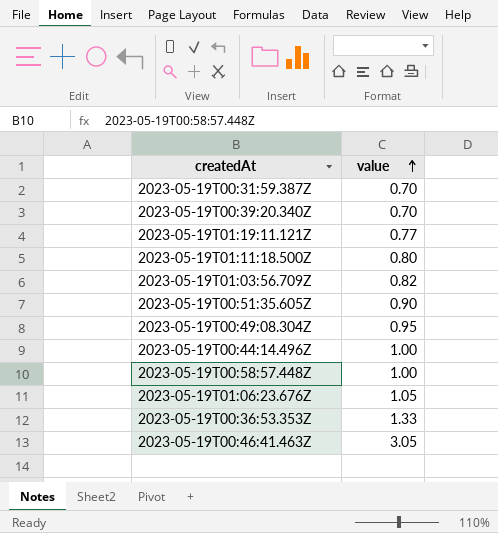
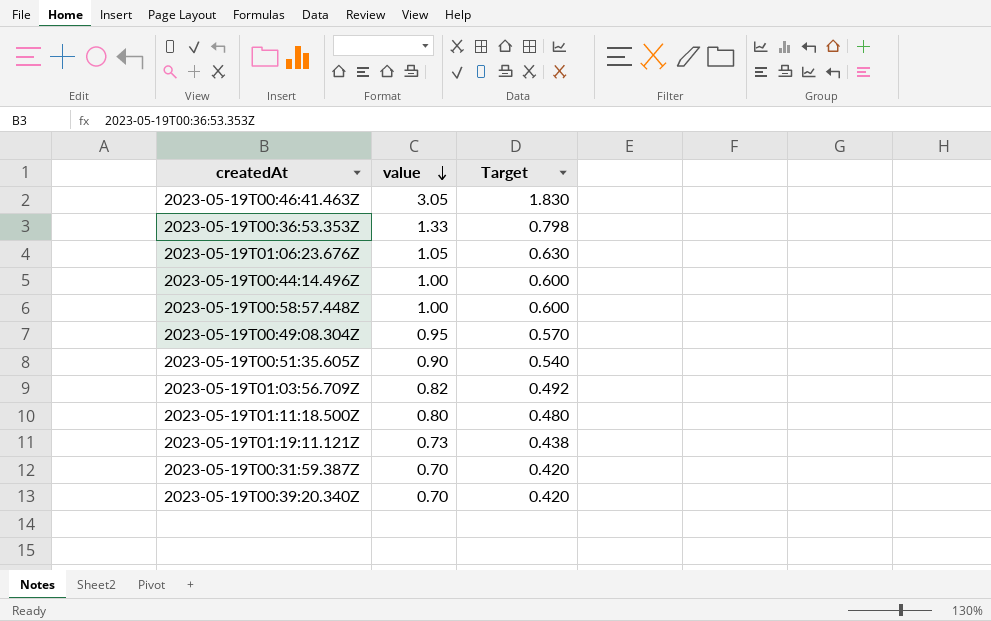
row order: value ascending -> value descending
column Target | formula: none -> [value] * 0.6
2023-05-19T01:19:11.121Z | value: 0.77 -> 0.73

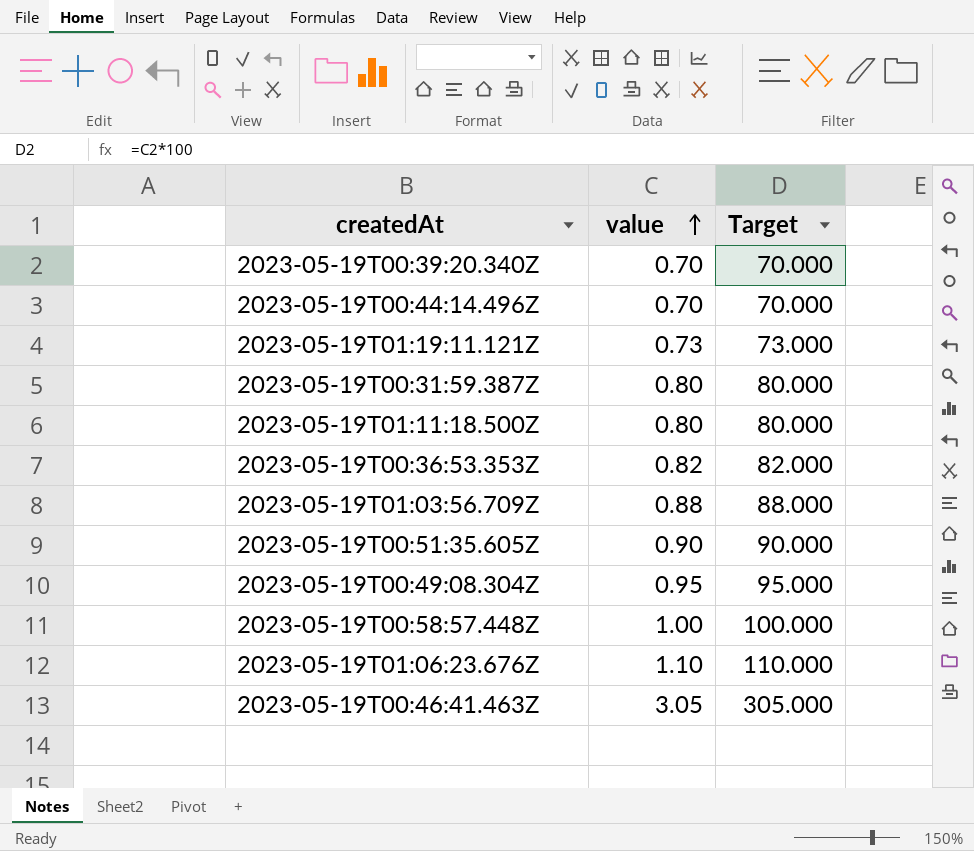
row order: value descending -> value ascending
column Target | formula: [value] * 0.6 -> [value] * 100
2023-05-19T00:44:14.496Z | value: 1.00 -> 0.70
2023-05-19T00:31:59.387Z | value: 0.70 -> 0.80
2023-05-19T00:36:53.353Z | value: 1.33 -> 0.82
2023-05-19T01:03:56.709Z | value: 0.82 -> 0.88
2023-05-19T01:06:23.676Z | value: 1.05 -> 1.10

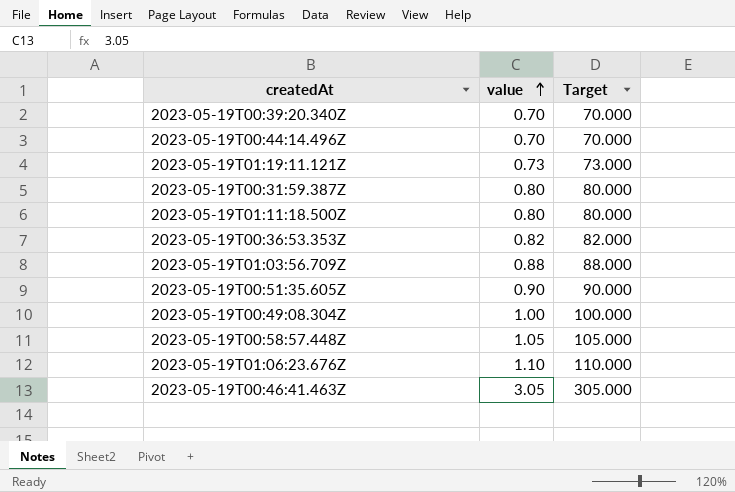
2023-05-19T00:49:08.304Z | value: 0.95 -> 1.00
2023-05-19T00:49:08.304Z | Target: 95.000 -> 100.000
2023-05-19T00:58:57.448Z | value: 1.00 -> 1.05
2023-05-19T00:58:57.448Z | Target: 100.000 -> 105.000

